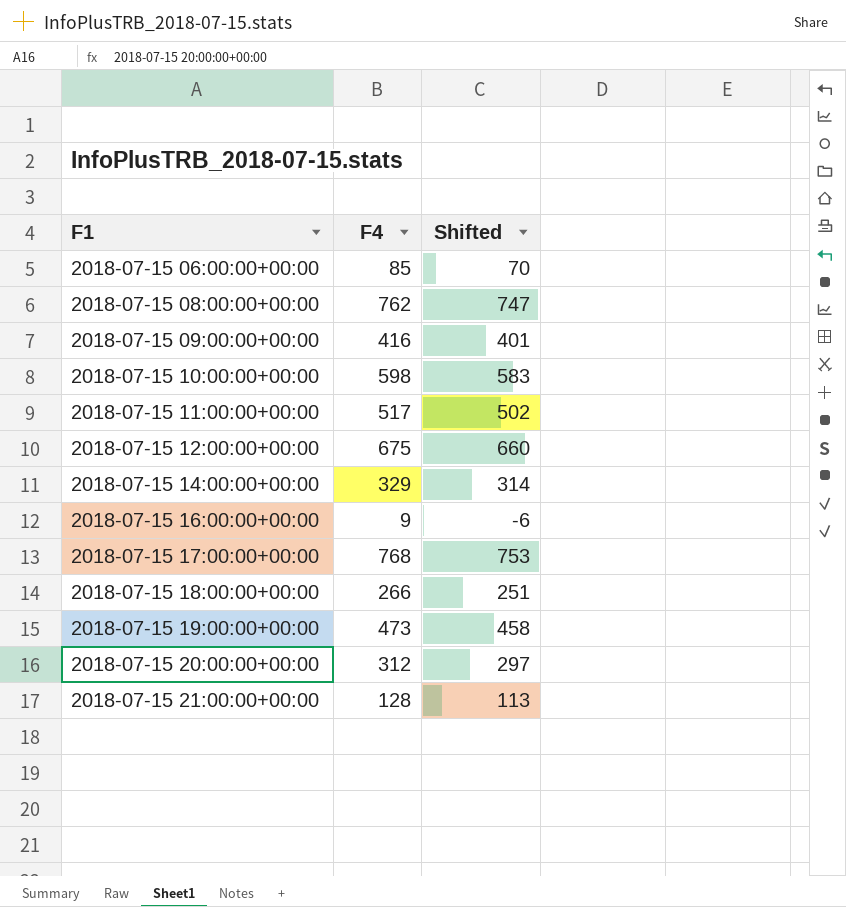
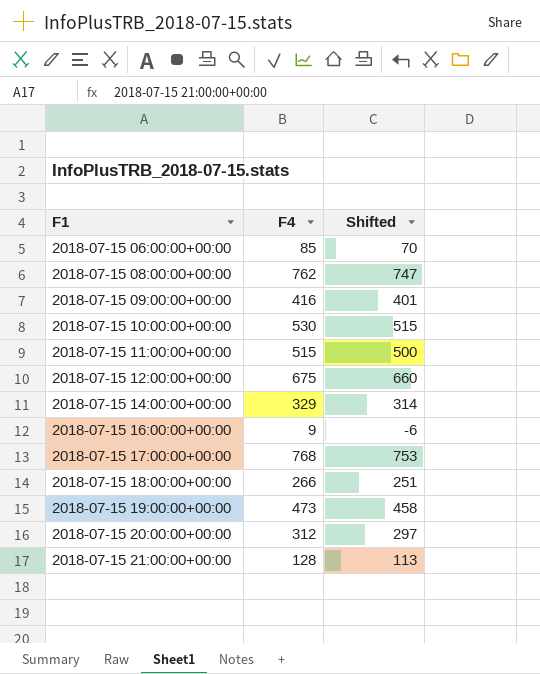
2018-07-15 10:00:00+00:00 | F4: 598 -> 530
2018-07-15 10:00:00+00:00 | Shifted: 583 -> 515
2018-07-15 11:00:00+00:00 | F4: 517 -> 515
2018-07-15 11:00:00+00:00 | Shifted: 502 -> 500

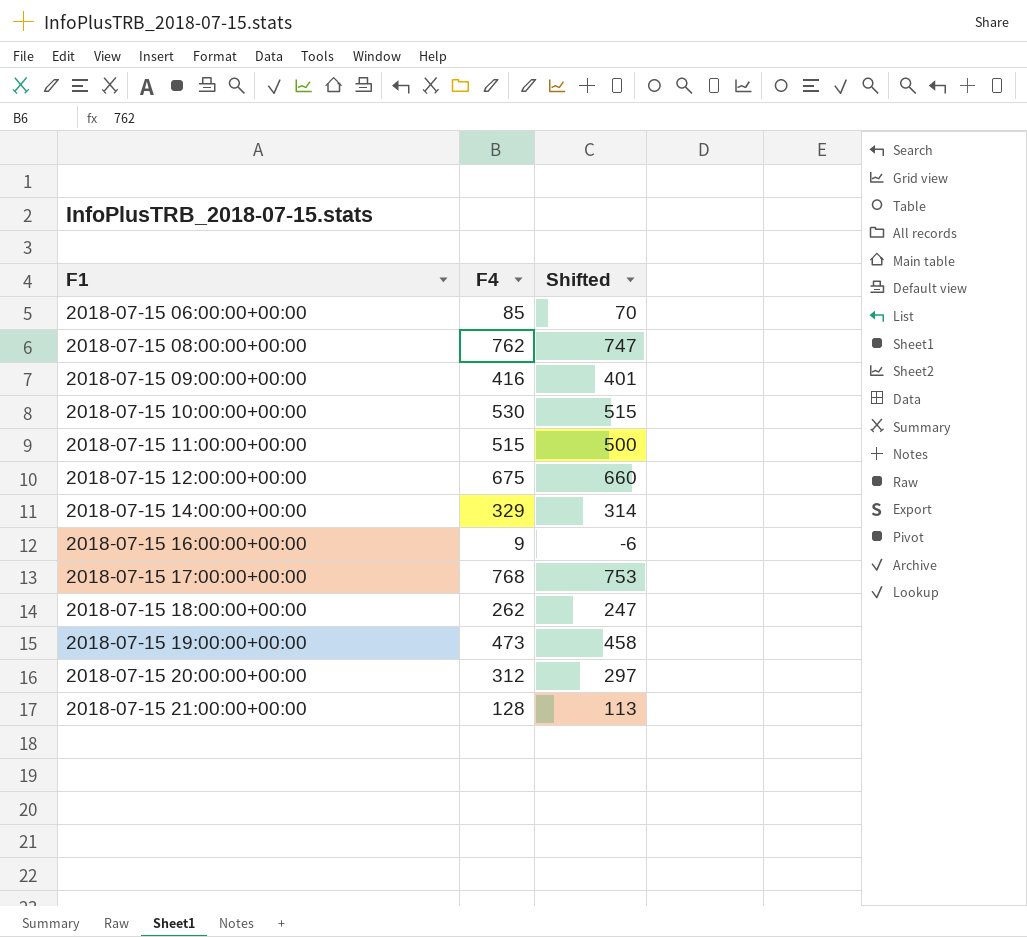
2018-07-15 18:00:00+00:00 | F4: 266 -> 262
2018-07-15 18:00:00+00:00 | Shifted: 251 -> 247

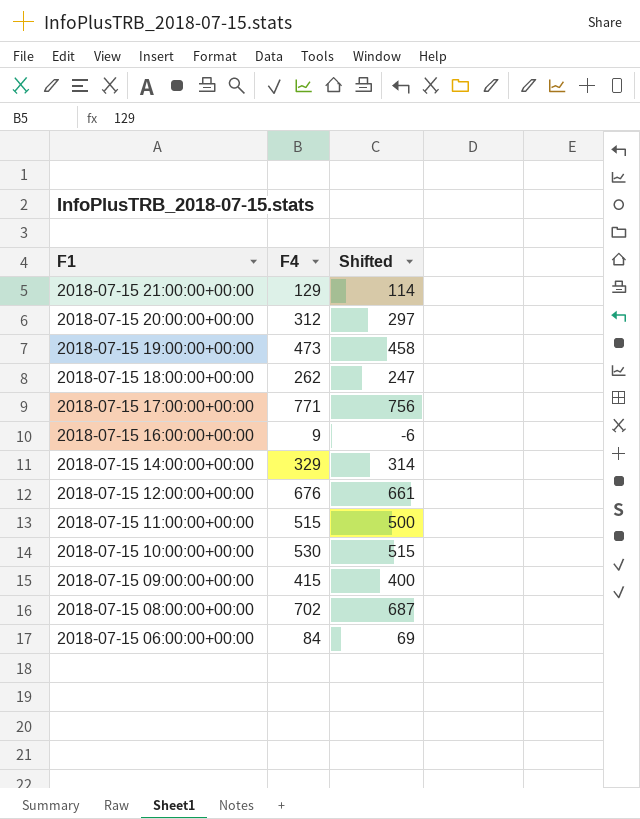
row order: F1 ascending -> F1 descending
2018-07-15 21:00:00+00:00 | F4: 128 -> 129
2018-07-15 21:00:00+00:00 | Shifted: 113 -> 114
2018-07-15 17:00:00+00:00 | F4: 768 -> 771
2018-07-15 17:00:00+00:00 | Shifted: 753 -> 756
2018-07-15 12:00:00+00:00 | F4: 675 -> 676
2018-07-15 12:00:00+00:00 | Shifted: 660 -> 661
2018-07-15 09:00:00+00:00 | F4: 416 -> 415
2018-07-15 09:00:00+00:00 | Shifted: 401 -> 400
2018-07-15 08:00:00+00:00 | F4: 762 -> 702
2018-07-15 08:00:00+00:00 | Shifted: 747 -> 687
2018-07-15 06:00:00+00:00 | F4: 85 -> 84
2018-07-15 06:00:00+00:00 | Shifted: 70 -> 69

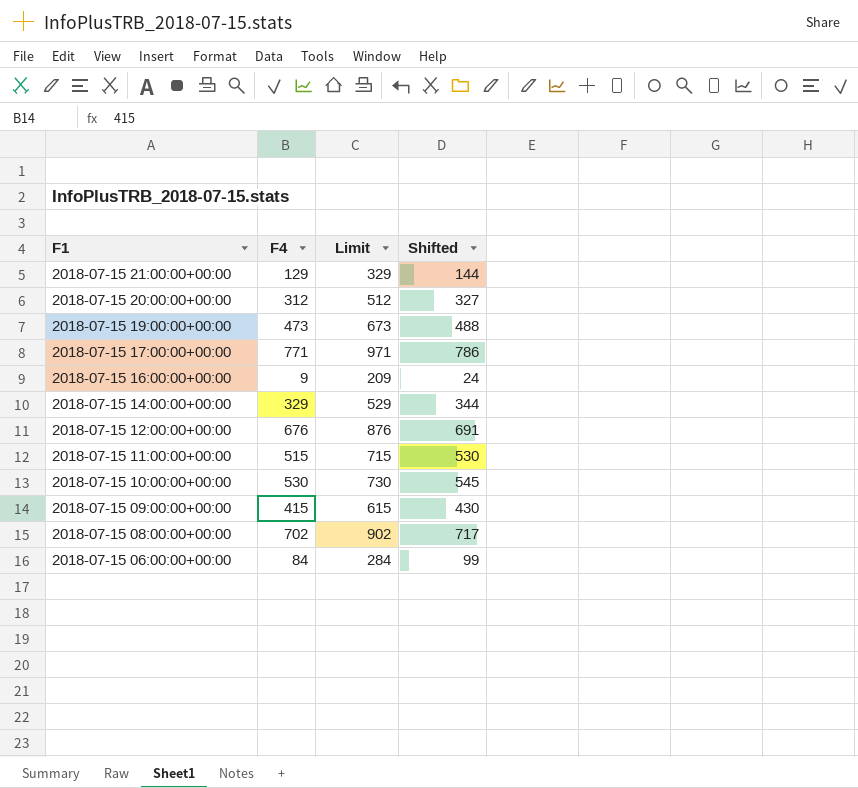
column Limit | formula: none -> [F4] + 200
column Shifted | formula: [F4] - 15 -> [F4] + 15
row 2018-07-15 18:00:00+00:00: 262 | 247 -> none

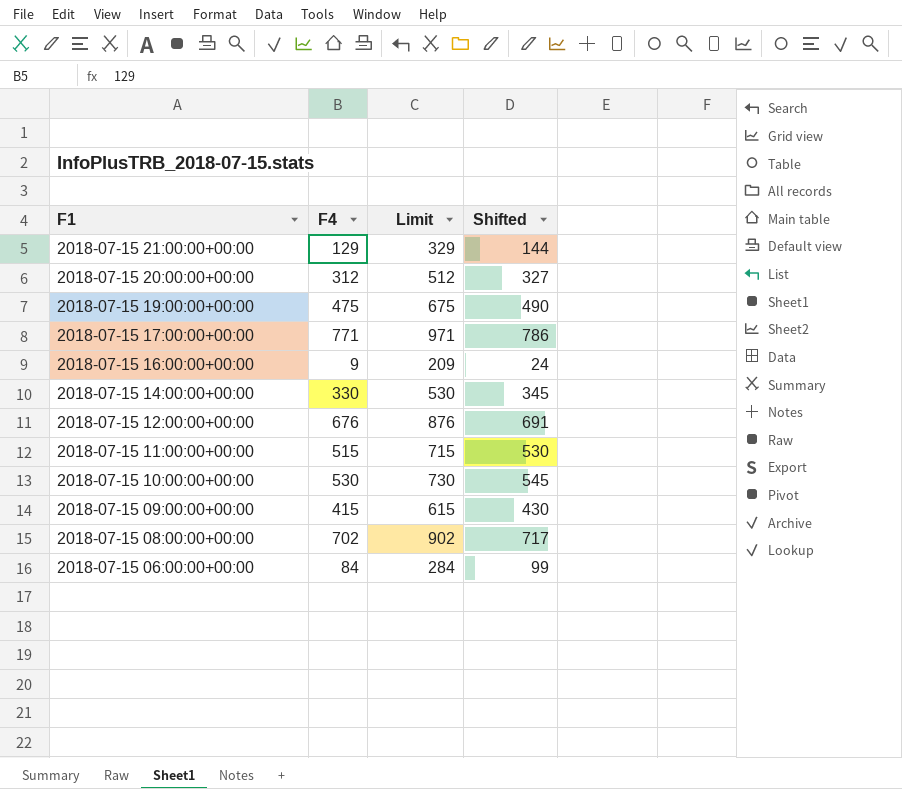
2018-07-15 19:00:00+00:00 | F4: 473 -> 475
2018-07-15 19:00:00+00:00 | Limit: 673 -> 675
2018-07-15 19:00:00+00:00 | Shifted: 488 -> 490
2018-07-15 14:00:00+00:00 | F4: 329 -> 330
2018-07-15 14:00:00+00:00 | Limit: 529 -> 530
2018-07-15 14:00:00+00:00 | Shifted: 344 -> 345

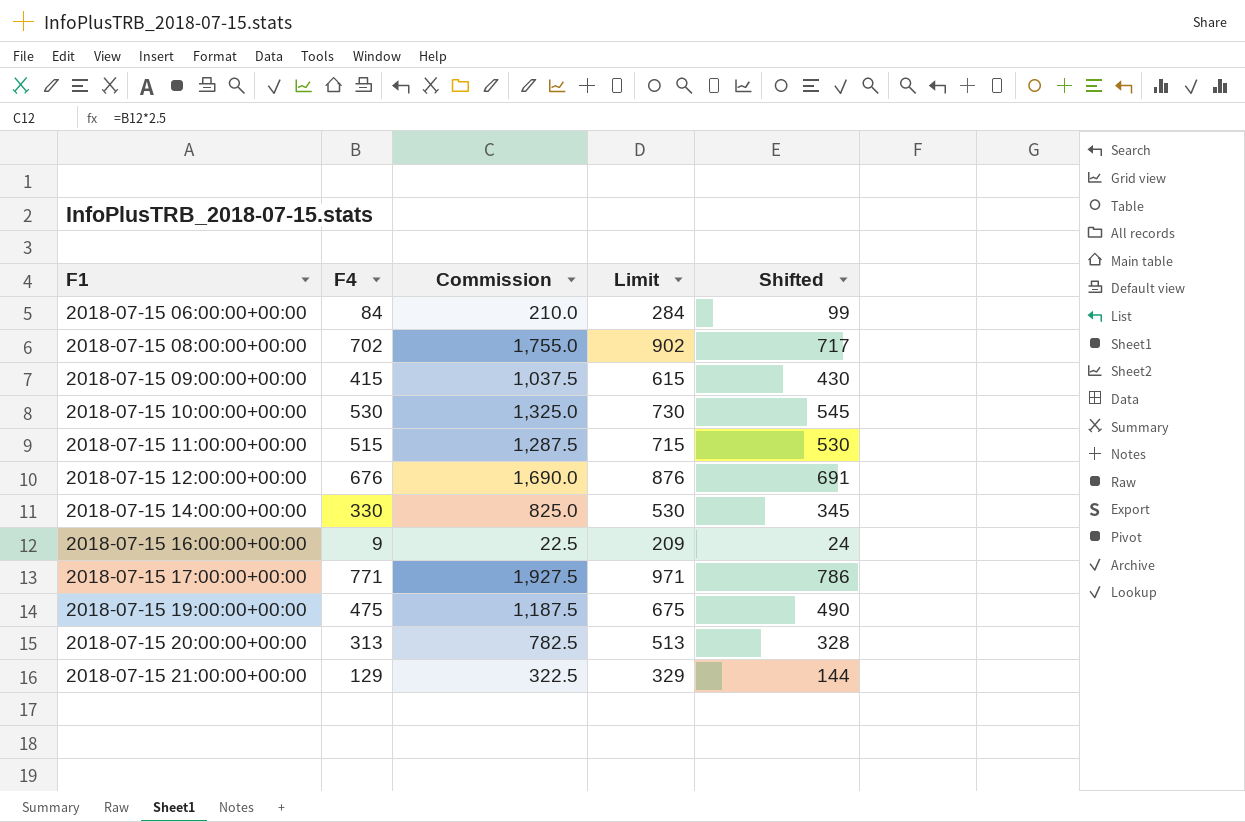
row order: F1 descending -> F1 ascending
column Commission | formula: none -> [F4] * 2.5
2018-07-15 20:00:00+00:00 | F4: 312 -> 313
2018-07-15 20:00:00+00:00 | Limit: 512 -> 513
2018-07-15 20:00:00+00:00 | Shifted: 327 -> 328

